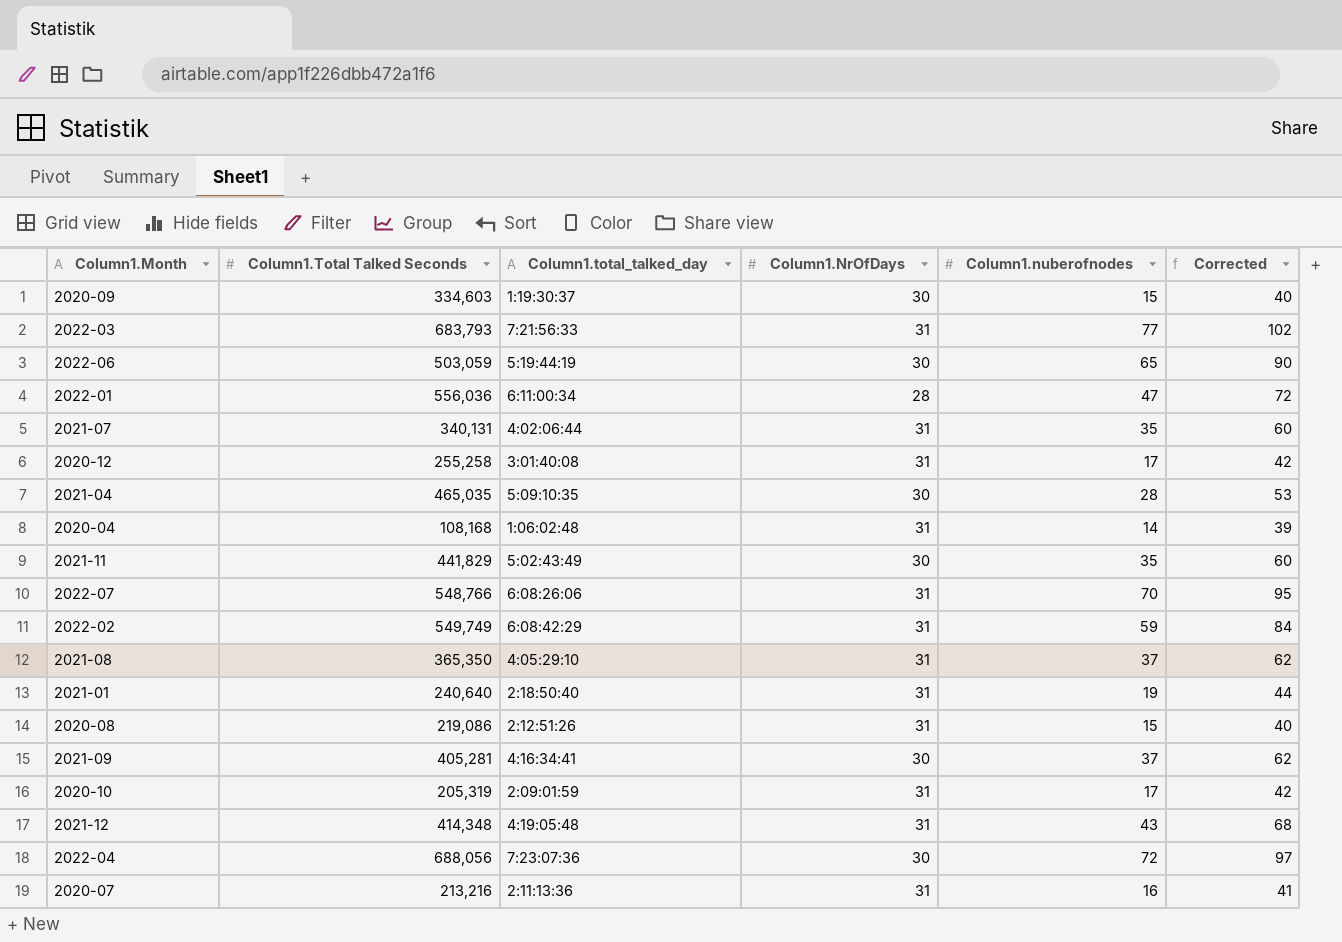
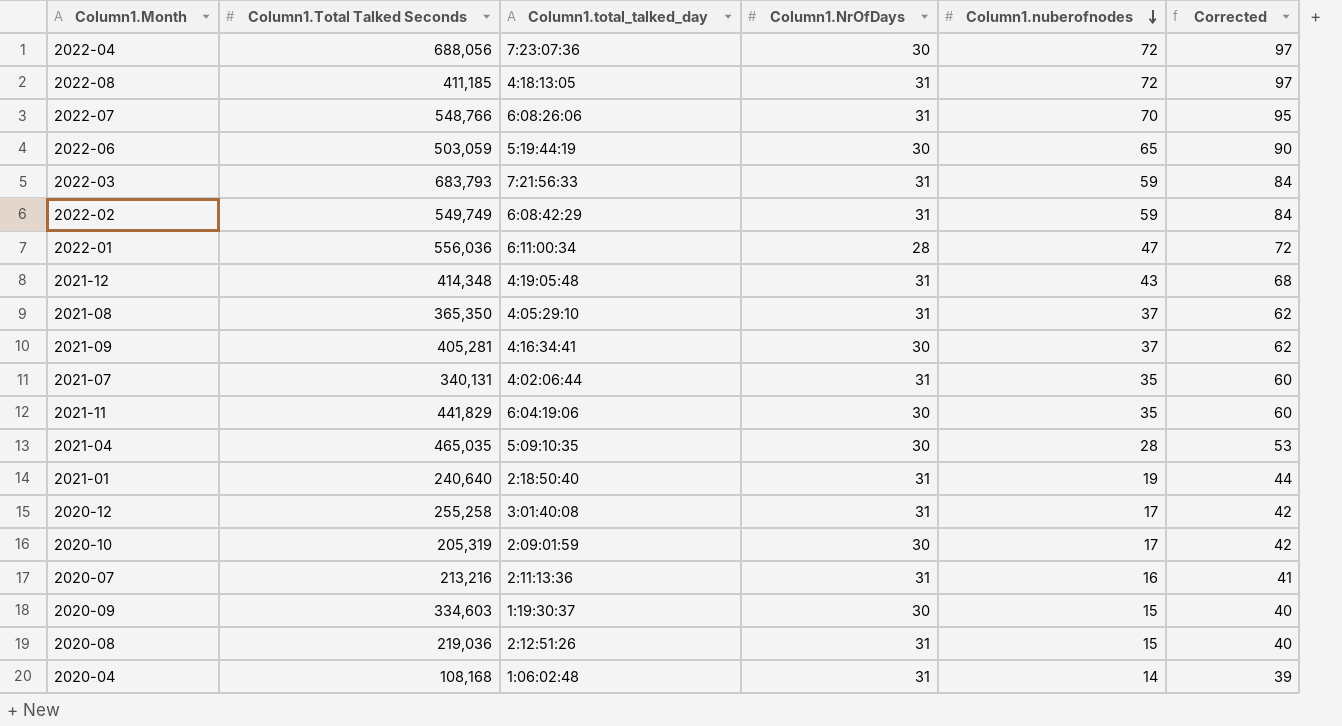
row order: none -> Column1.nuberofnodes descending
row 2022-08: none -> 411,185 | 4:18:13:05 | 31 | 72 | 97
2022-03 | Column1.nuberofnodes: 77 -> 59
2022-03 | Corrected: 102 -> 84
2021-11 | Column1.total_talked_day: 5:02:43:49 -> 6:04:19:06
2020-10 | Column1.NrOfDays: 31 -> 30
2020-08 | Column1.Total Talked Seconds: 219,086 -> 219,036

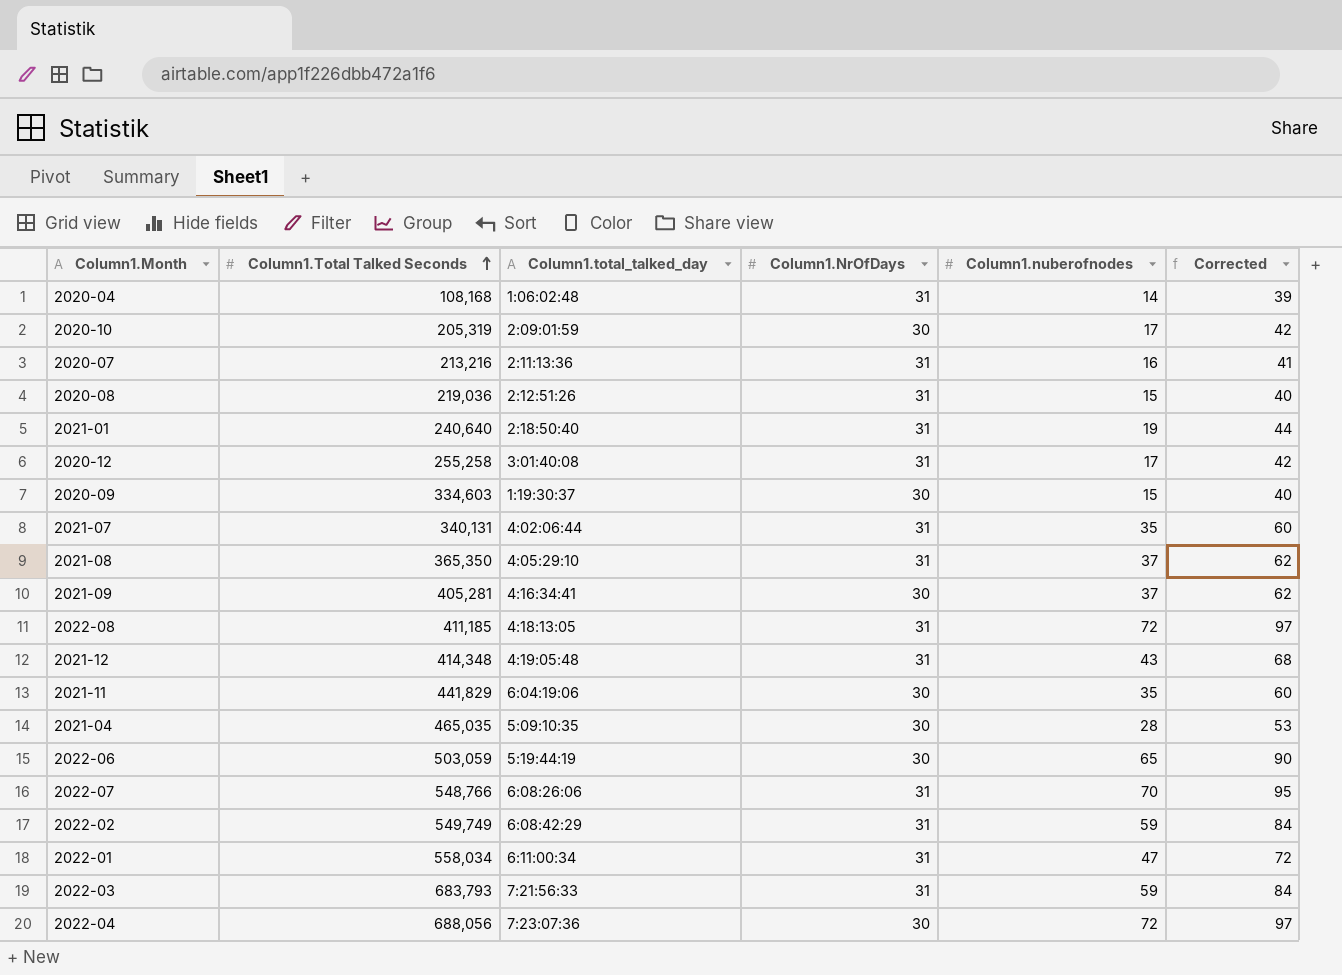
row order: Column1.nuberofnodes descending -> Column1.Total Talked Seconds ascending
2022-01 | Column1.Total Talked Seconds: 556,036 -> 558,034
2022-01 | Column1.NrOfDays: 28 -> 31

